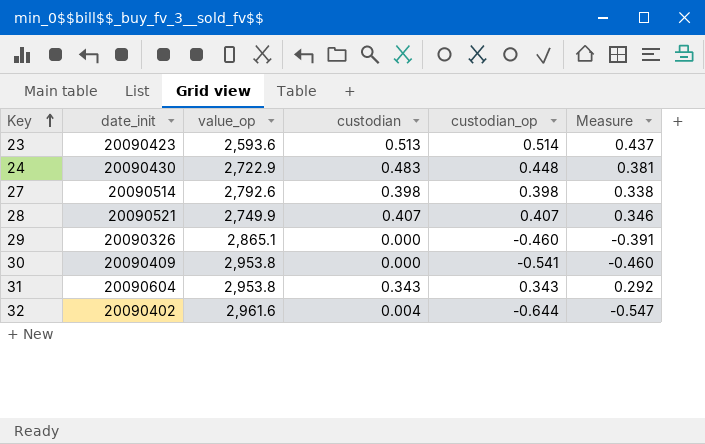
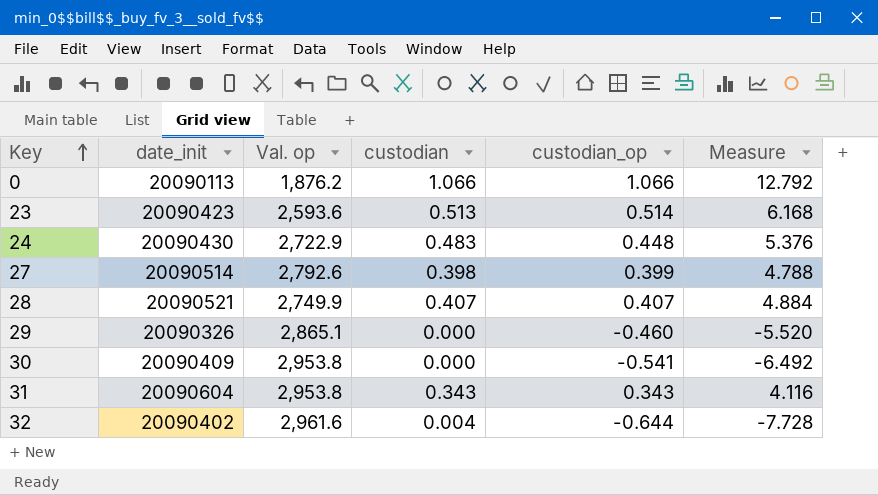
column name: value_op -> Val. op
column Measure | formula: [custodian_op] * 0.85 -> [custodian_op] * 12
row 0: none -> 20090113 | 1,876.2 | 1.066 | 1.066 | 12.792
27 | custodian_op: 0.398 -> 0.399

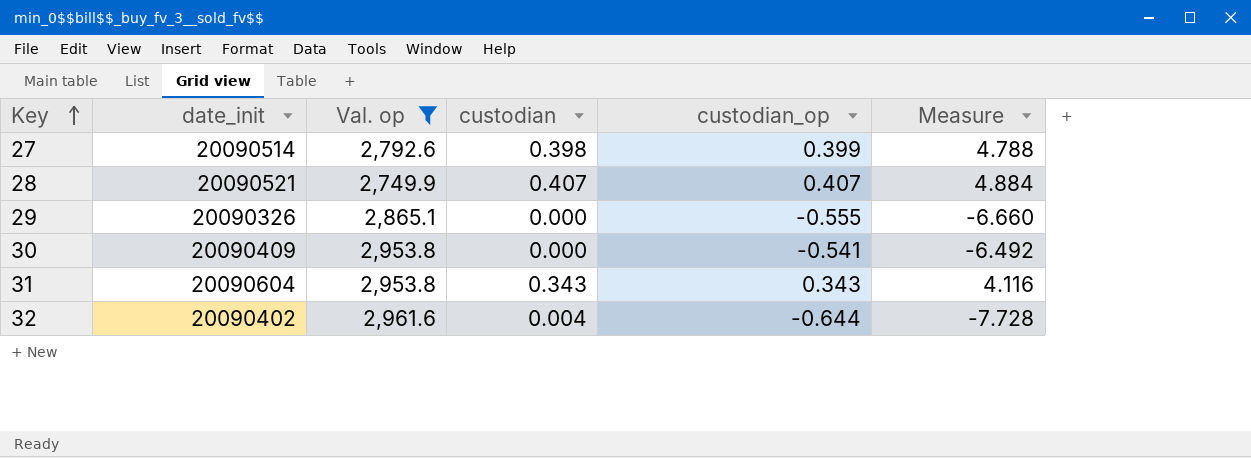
filter: none -> Val. op >= 2,749.9
29 | custodian_op: -0.460 -> -0.555
29 | Measure: -5.520 -> -6.660

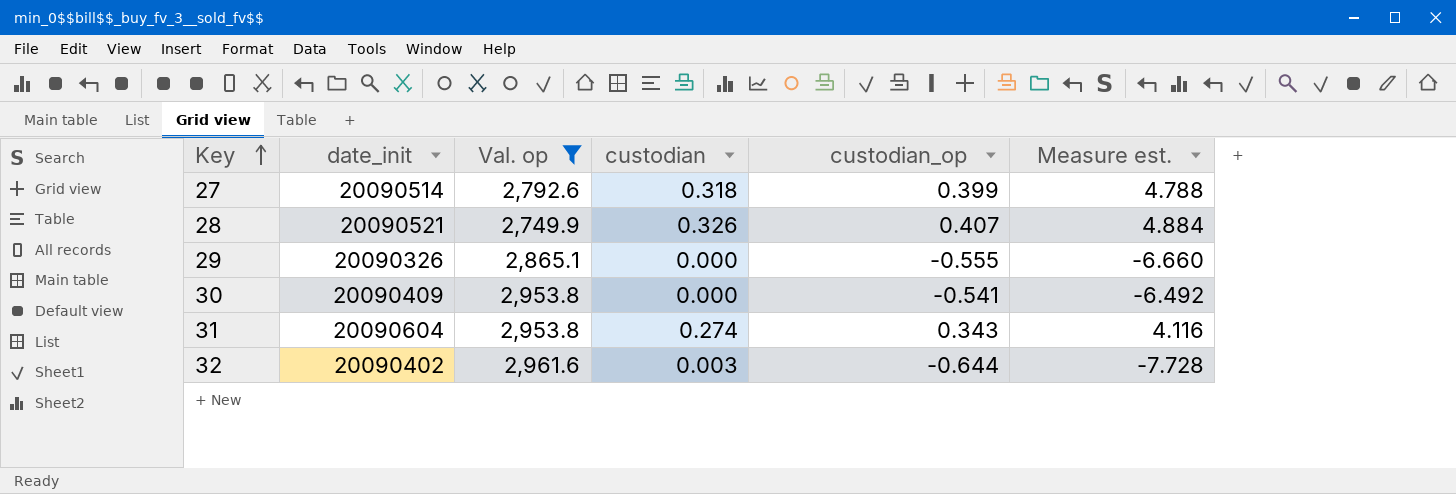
column name: Measure -> Measure est.
27 | custodian: 0.398 -> 0.318
28 | custodian: 0.407 -> 0.326
31 | custodian: 0.343 -> 0.274
32 | custodian: 0.004 -> 0.003

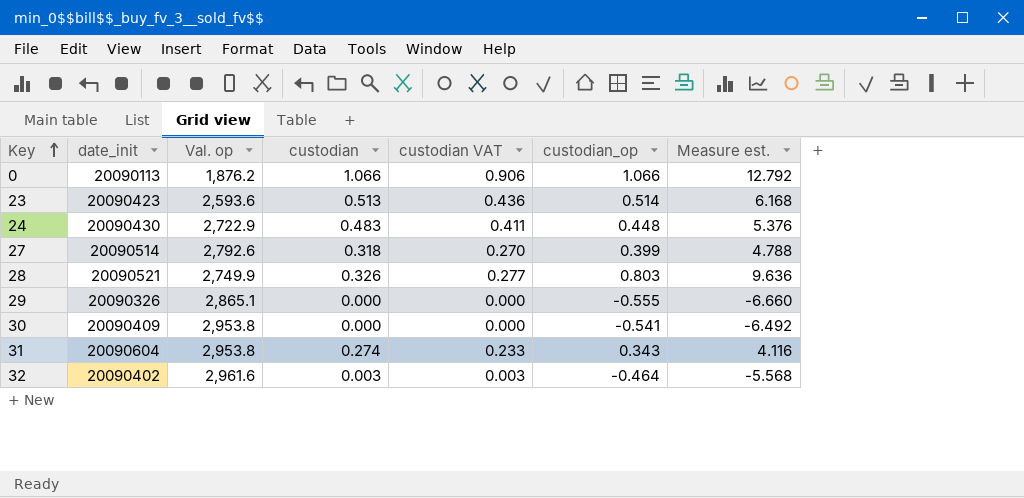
filter: Val. op >= 2,749.9 -> none
column custodian VAT | formula: none -> [custodian] * 0.85
28 | custodian_op: 0.407 -> 0.803
28 | Measure est.: 4.884 -> 9.636
32 | custodian_op: -0.644 -> -0.464
32 | Measure est.: -7.728 -> -5.568

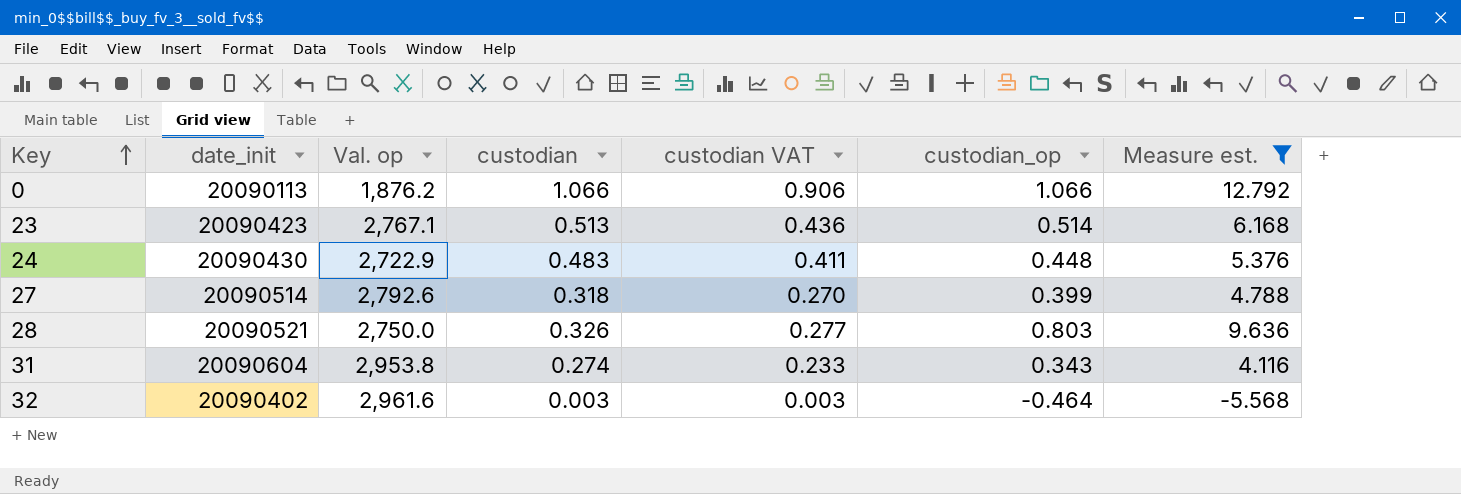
filter: none -> Measure est. >= -5.568
23 | Val. op: 2,593.6 -> 2,767.1
28 | Val. op: 2,749.9 -> 2,750.0

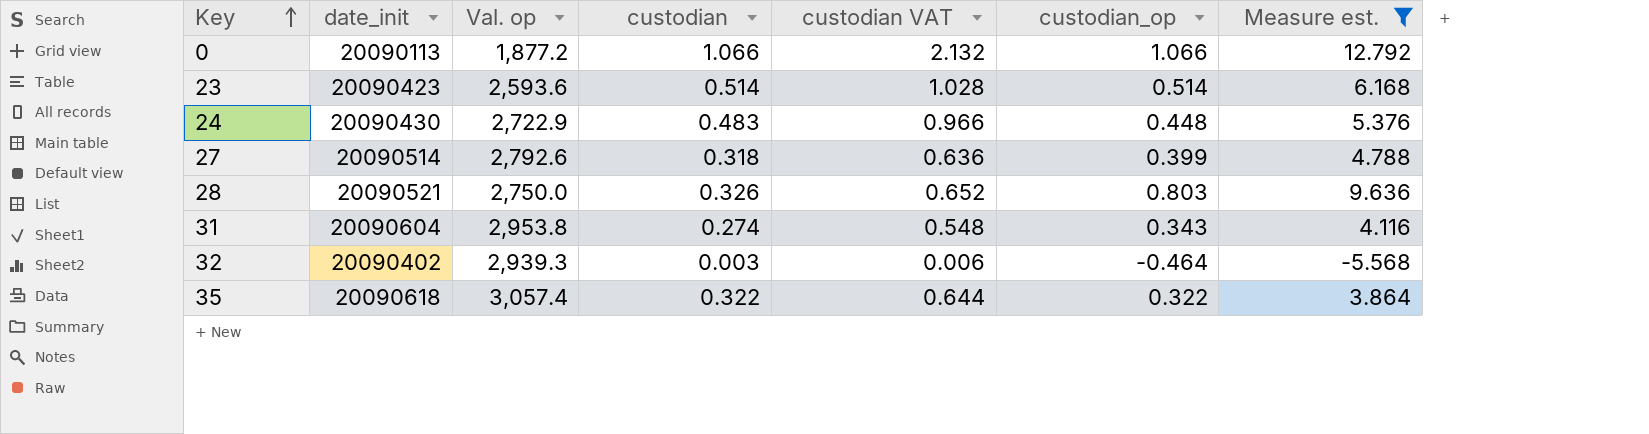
column custodian VAT | formula: [custodian] * 0.85 -> [custodian] * 2
0 | Val. op: 1,876.2 -> 1,877.2
23 | Val. op: 2,767.1 -> 2,593.6
23 | custodian: 0.513 -> 0.514
32 | Val. op: 2,961.6 -> 2,939.3
row 35: none -> 20090618 | 3,057.4 | 0.322 | 0.644 | 0.322 | 3.864

